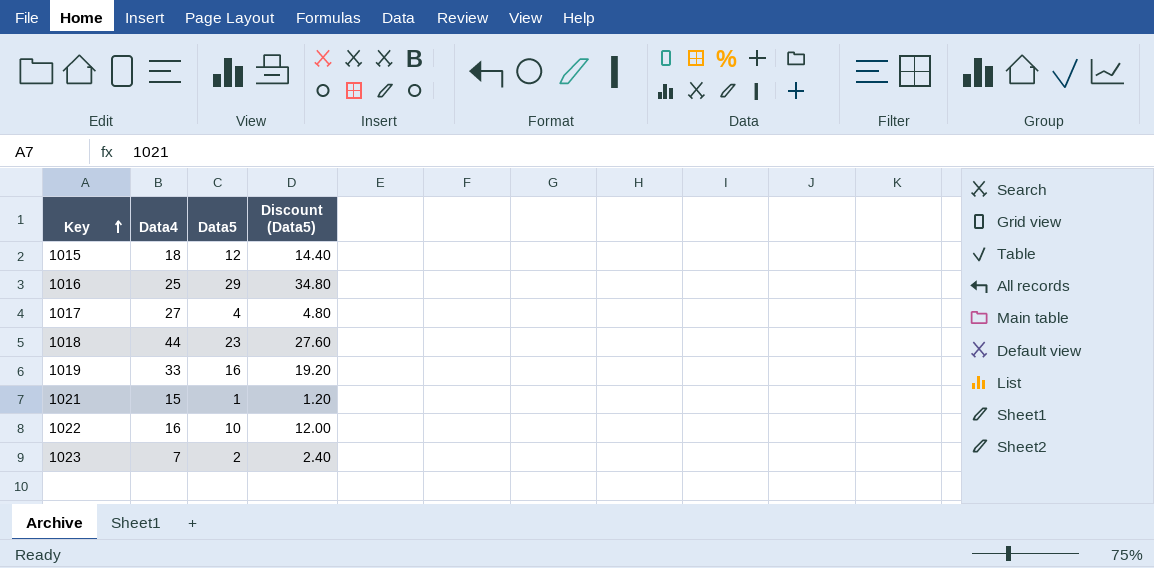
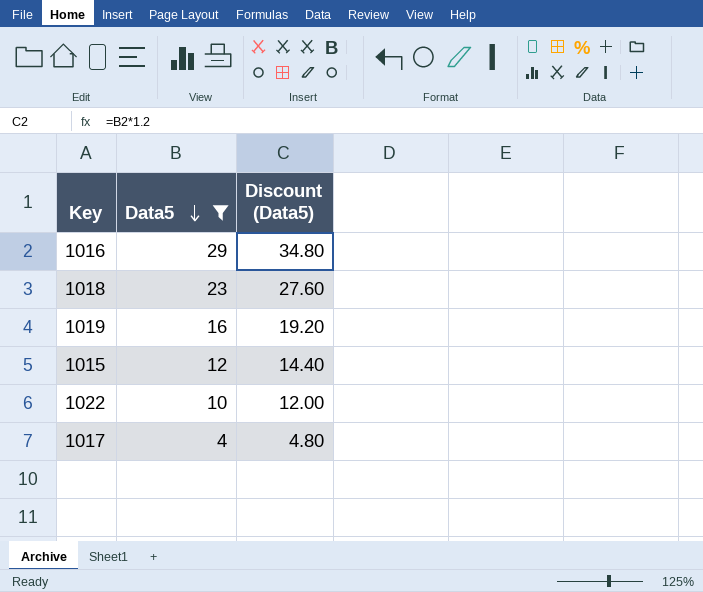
filter: none -> Data5 >= 4
row order: Key ascending -> Data5 descending
column Data4 | position: 2 -> none

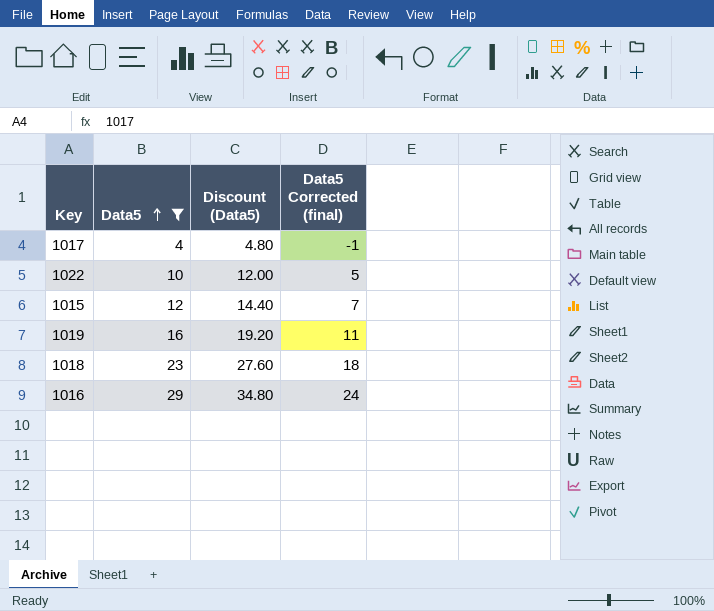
row order: Data5 descending -> Data5 ascending
column Data5 Corrected (final) | formula: none -> [Data5] - 5

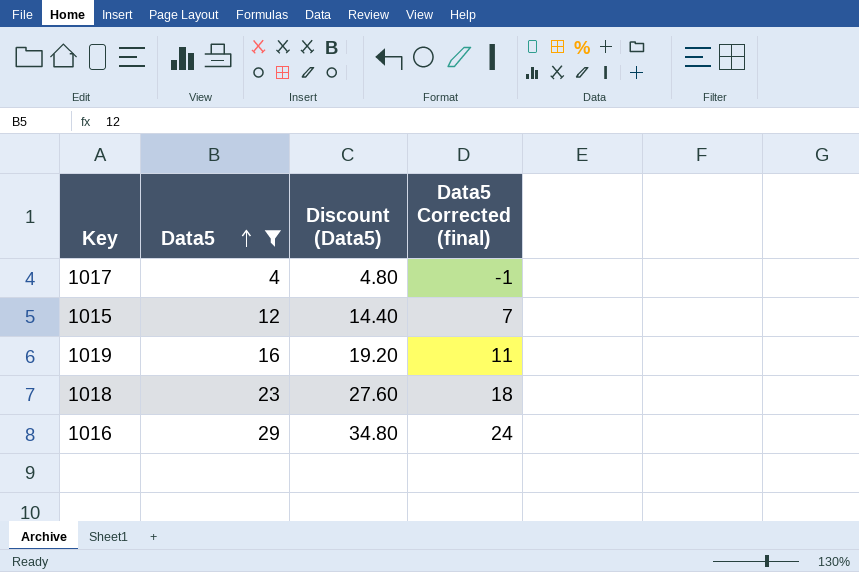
row 1022: 10 | 12.00 | 5 -> none

